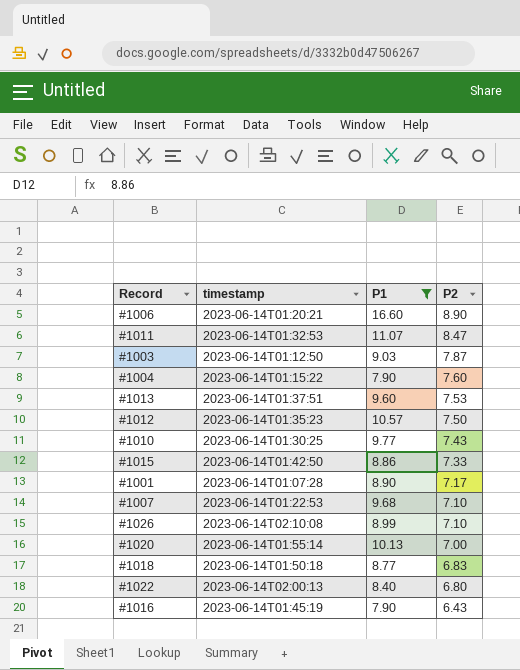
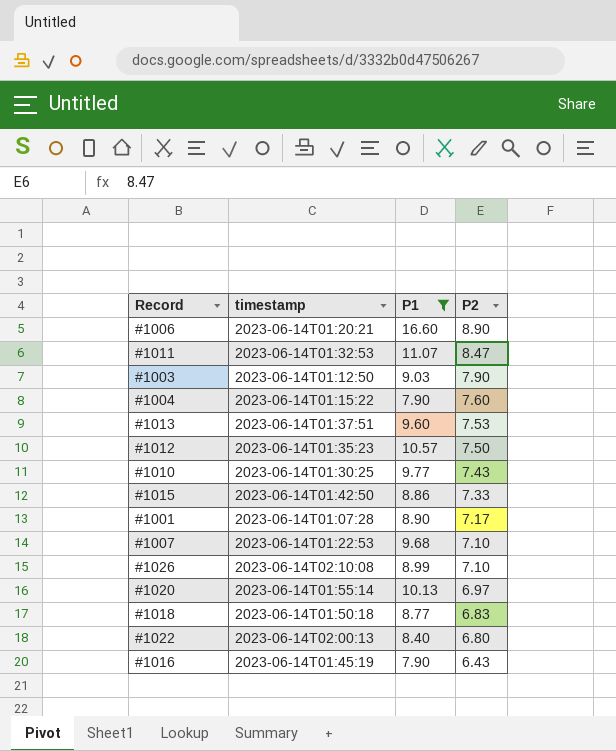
#1003 | P2: 7.87 -> 7.90
#1020 | P2: 7.00 -> 6.97

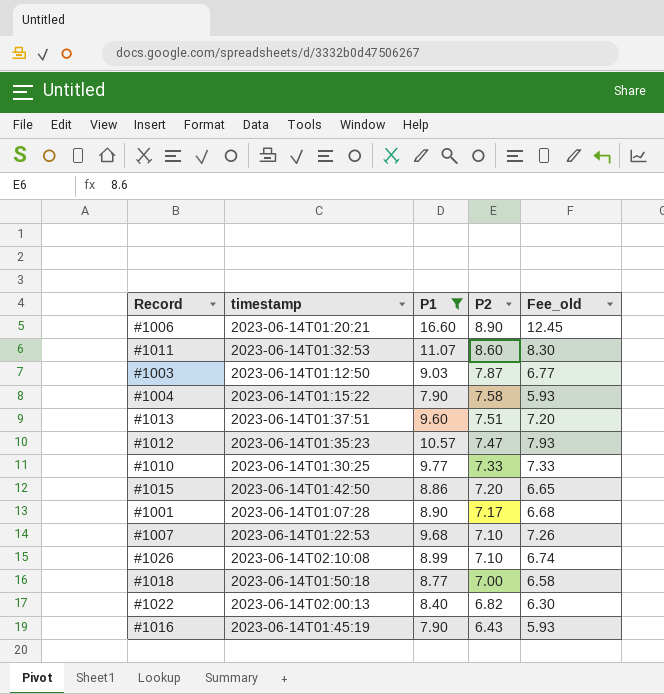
column Fee_old | formula: none -> [P1] * 0.75
row #1020: 2023-06-14T01:55:14 | 10.13 | 6.97 -> none
#1011 | P2: 8.47 -> 8.60
#1003 | P2: 7.90 -> 7.87
#1004 | P2: 7.60 -> 7.58
#1013 | P2: 7.53 -> 7.51
#1012 | P2: 7.50 -> 7.47
#1010 | P2: 7.43 -> 7.33
#1015 | P2: 7.33 -> 7.20
#1018 | P2: 6.83 -> 7.00
#1022 | P2: 6.80 -> 6.82

